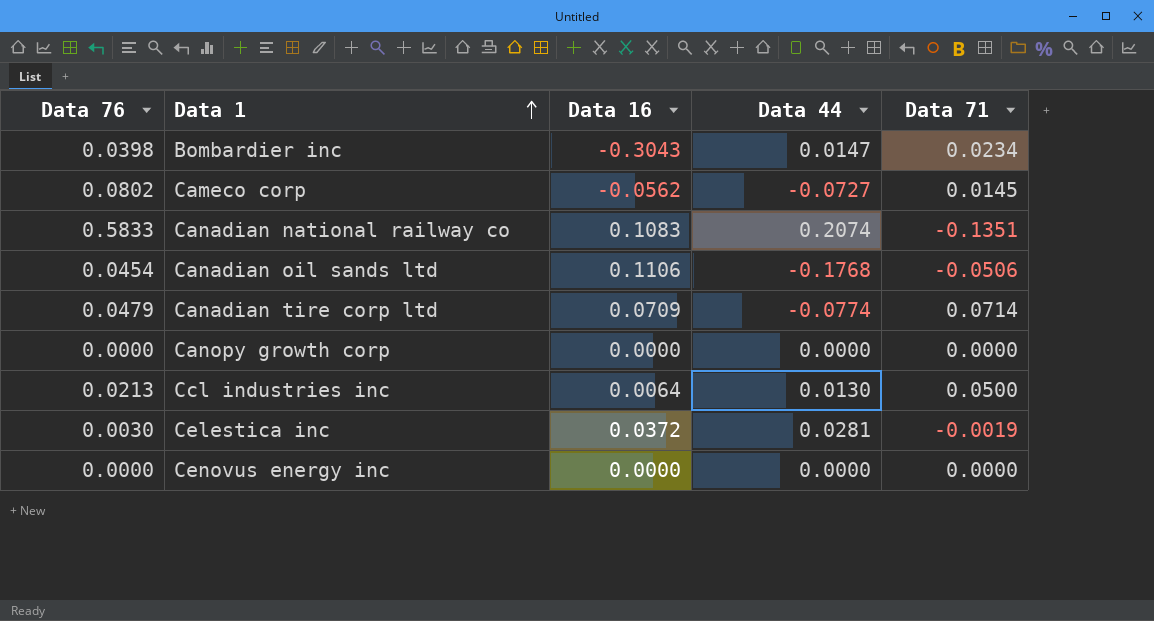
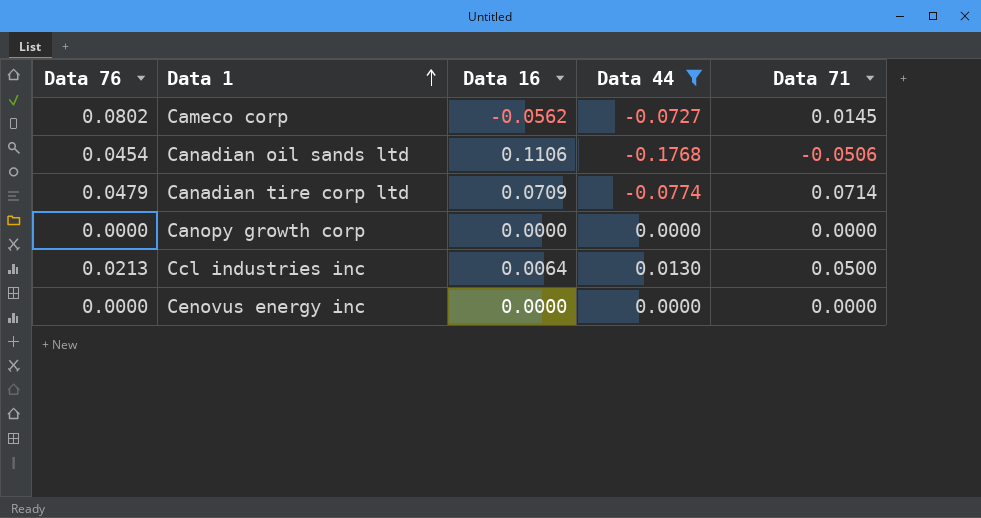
filter: none -> Data 44 <= 0.0130

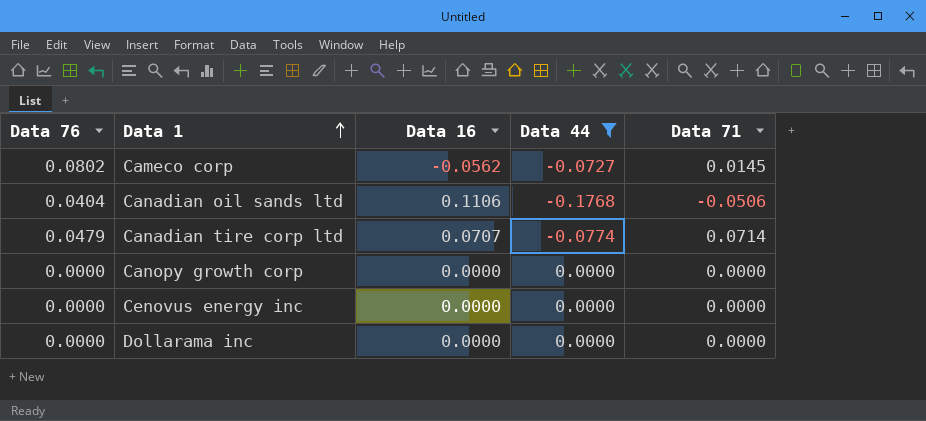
row Ccl industries inc: 0.0213 | 0.0064 | 0.0130 | 0.0500 -> none
Canadian oil sands ltd | Data 76: 0.0454 -> 0.0404
Canadian tire corp ltd | Data 16: 0.0709 -> 0.0707
row Dollarama inc: none -> 0.0000 | 0.0000 | 0.0000 | 0.0000

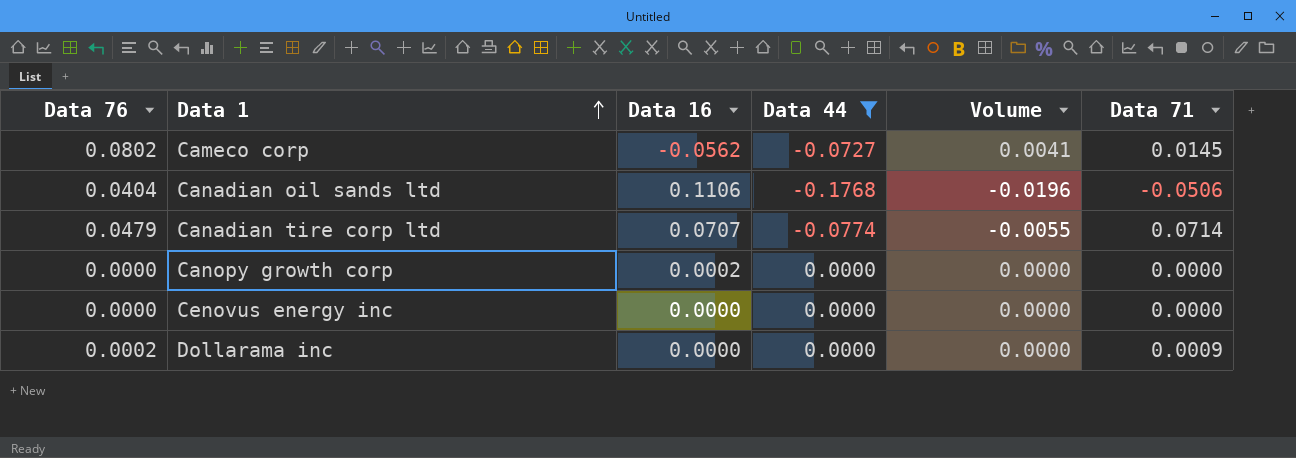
column Volume | formula: none -> [Data 16] * [Data 44]
Canopy growth corp | Data 16: 0.0000 -> 0.0002
Dollarama inc | Data 76: 0.0000 -> 0.0002
Dollarama inc | Data 71: 0.0000 -> 0.0009

